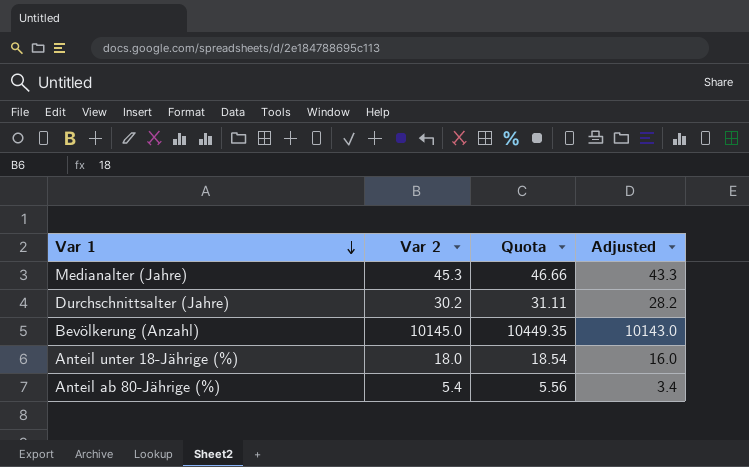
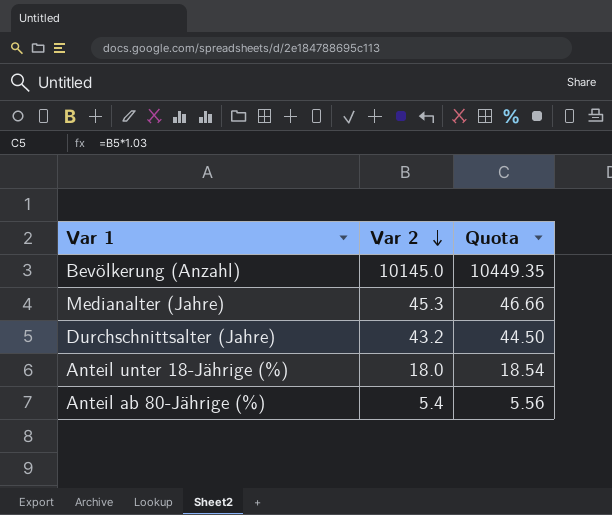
row order: Var 1 descending -> Var 2 descending
column Adjusted | formula: [Var 2] - 2 -> none
Durchschnittsalter (Jahre) | Var 2: 30.2 -> 43.2
Durchschnittsalter (Jahre) | Quota: 31.11 -> 44.50

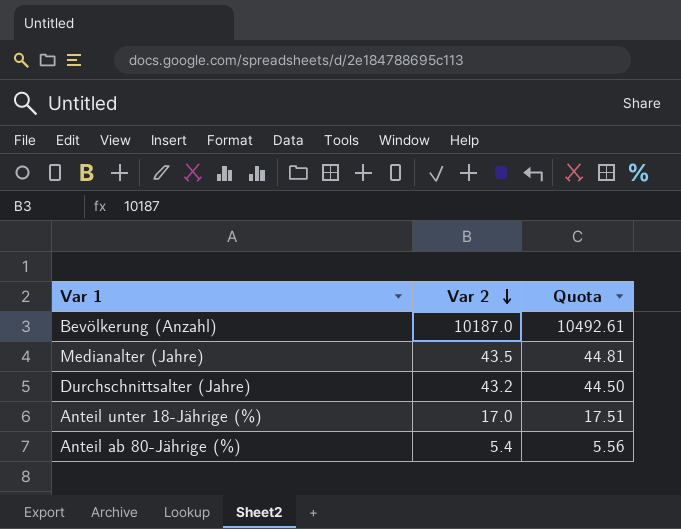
Bevölkerung (Anzahl) | Var 2: 10145.0 -> 10187.0
Bevölkerung (Anzahl) | Quota: 10449.35 -> 10492.61
Medianalter (Jahre) | Var 2: 45.3 -> 43.5
Medianalter (Jahre) | Quota: 46.66 -> 44.81
Anteil unter 18-Jährige (%) | Var 2: 18.0 -> 17.0
Anteil unter 18-Jährige (%) | Quota: 18.54 -> 17.51

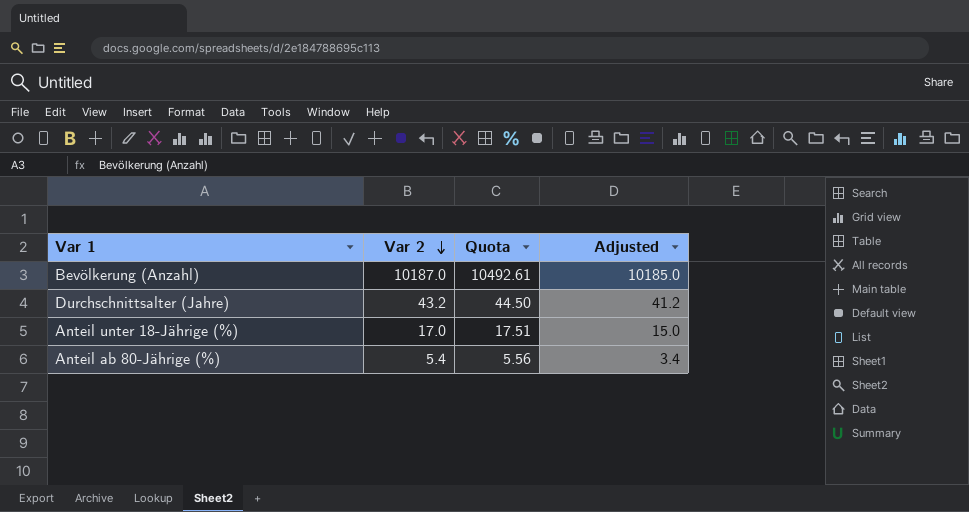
column Adjusted | formula: none -> [Var 2] - 2
row Medianalter (Jahre): 43.5 | 44.81 -> none

